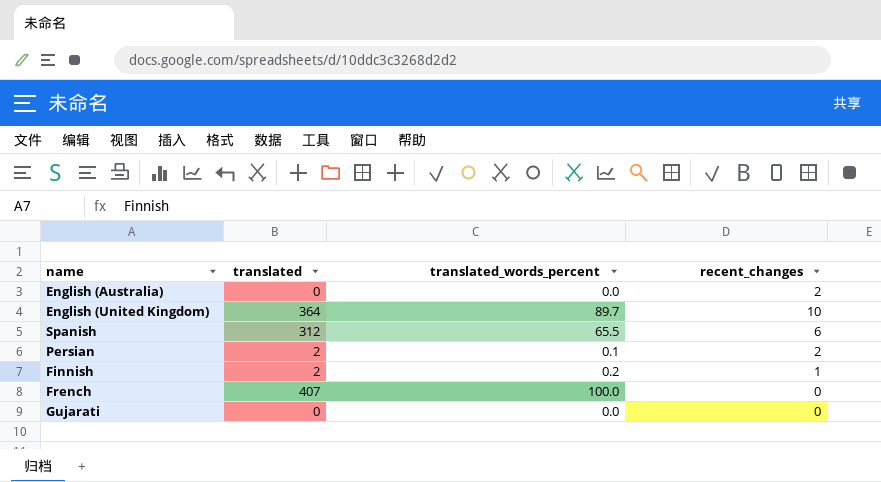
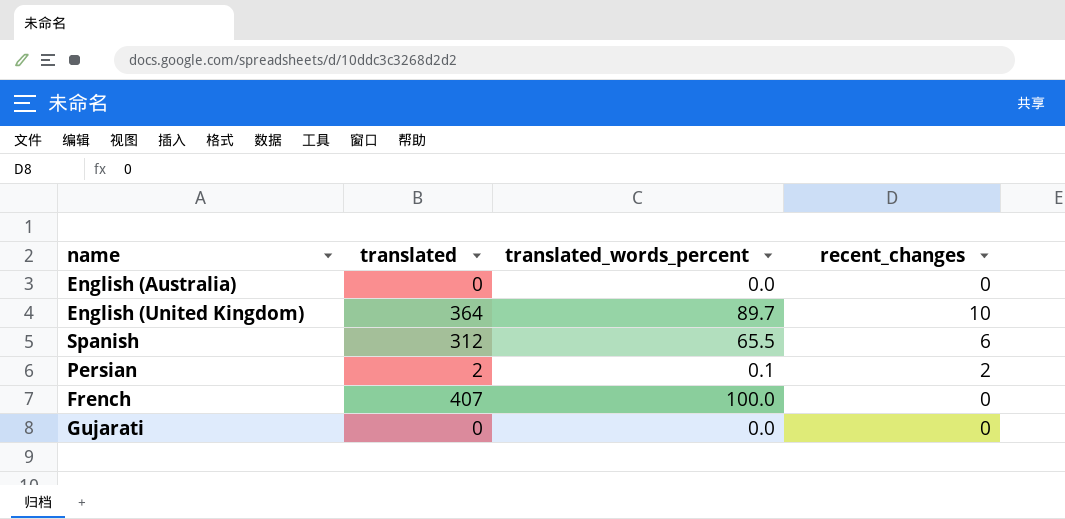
row Finnish: 2 | 0.2 | 1 -> none
English (Australia) | recent_changes: 2 -> 0

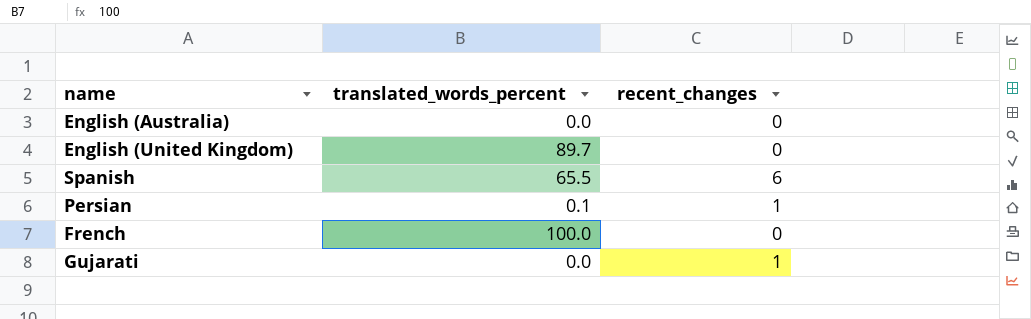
column translated | position: 2 -> none
English (United Kingdom) | recent_changes: 10 -> 0
Persian | recent_changes: 2 -> 1
Gujarati | recent_changes: 0 -> 1

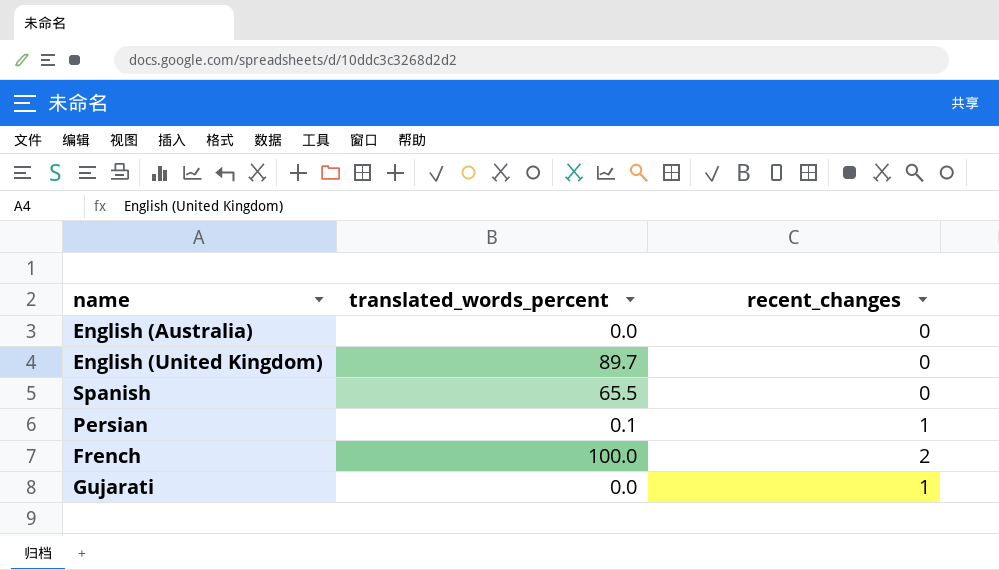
Spanish | recent_changes: 6 -> 0
French | recent_changes: 0 -> 2

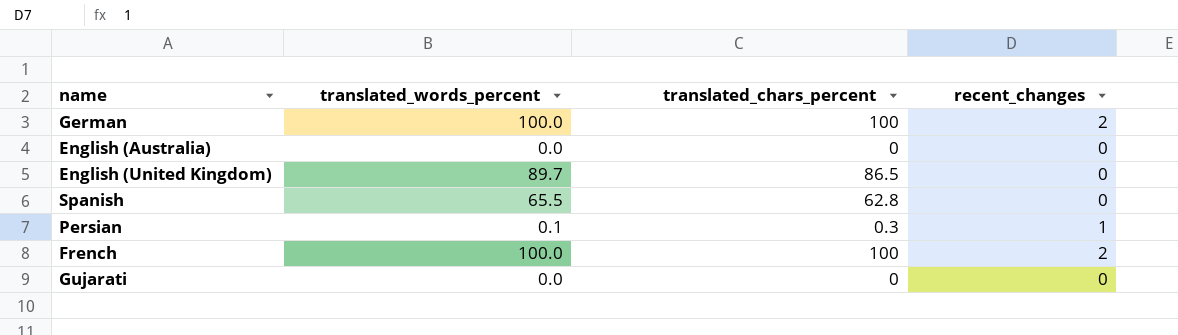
column translated_chars_percent | position: none -> 3
row German: none -> 100.0 | 100 | 2
Gujarati | recent_changes: 1 -> 0

